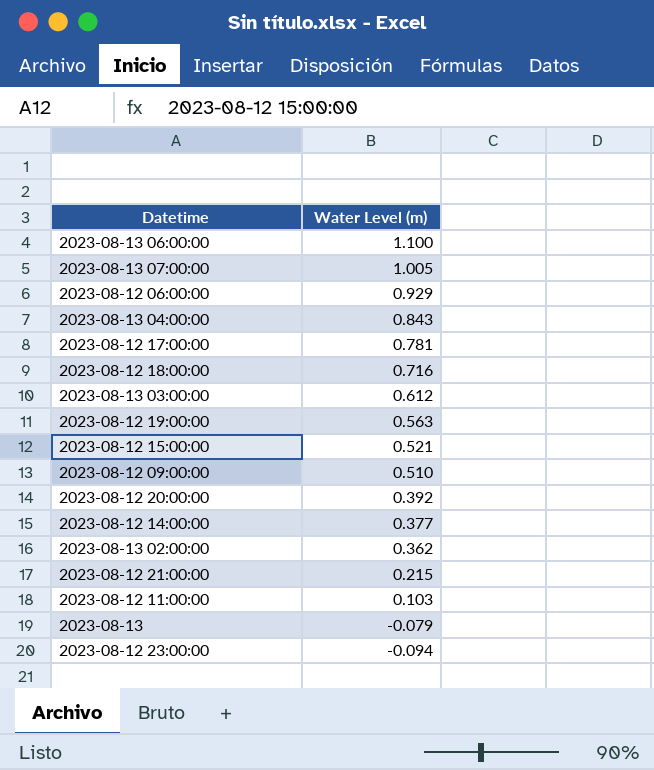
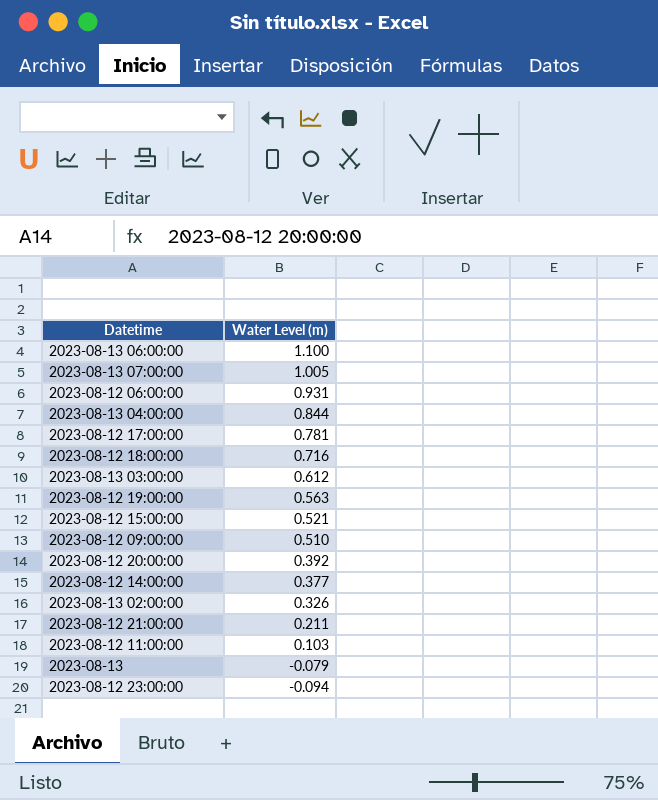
2023-08-12 06:00:00 | Water Level (m): 0.929 -> 0.931
2023-08-13 04:00:00 | Water Level (m): 0.843 -> 0.844
2023-08-13 02:00:00 | Water Level (m): 0.362 -> 0.326
2023-08-12 21:00:00 | Water Level (m): 0.215 -> 0.211

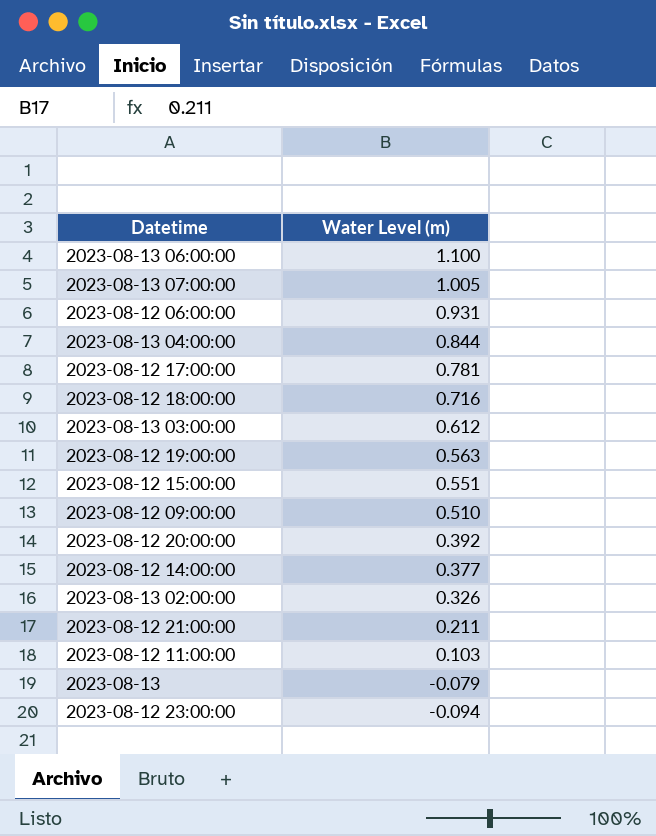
2023-08-12 15:00:00 | Water Level (m): 0.521 -> 0.551

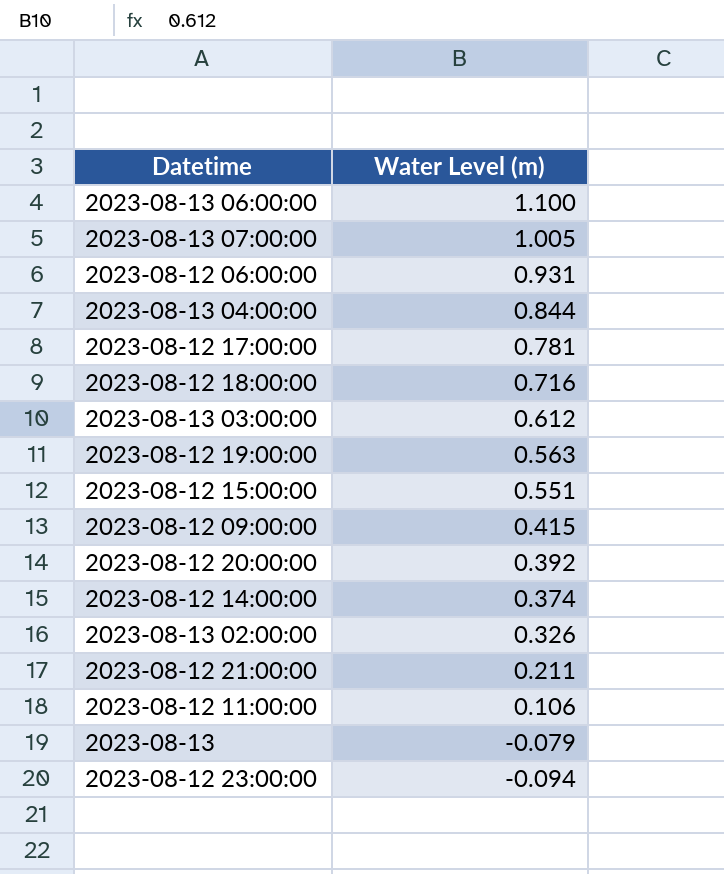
2023-08-12 09:00:00 | Water Level (m): 0.510 -> 0.415
2023-08-12 14:00:00 | Water Level (m): 0.377 -> 0.374
2023-08-12 11:00:00 | Water Level (m): 0.103 -> 0.106

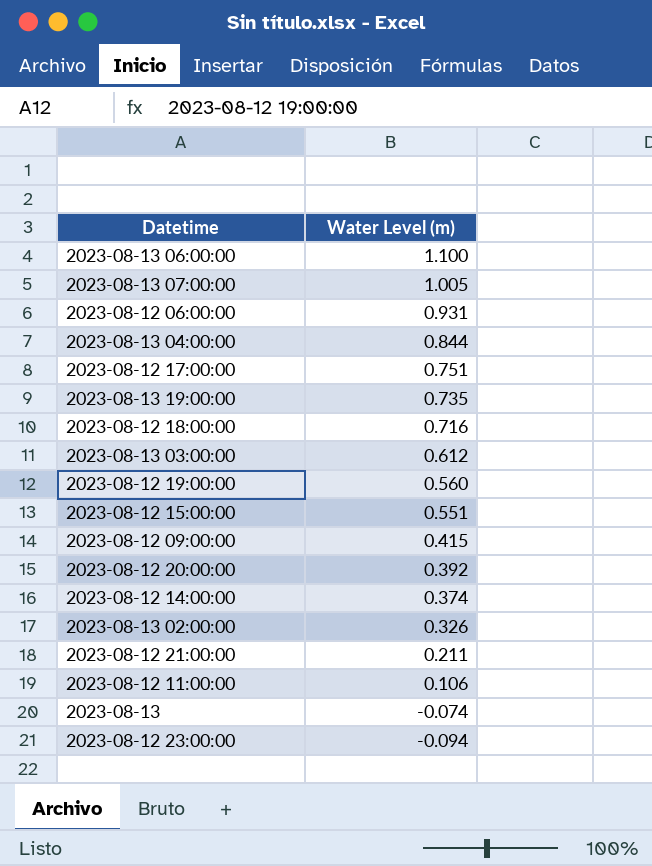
2023-08-12 17:00:00 | Water Level (m): 0.781 -> 0.751
row 2023-08-13 19:00:00: none -> 0.735
2023-08-12 19:00:00 | Water Level (m): 0.563 -> 0.560
2023-08-13 | Water Level (m): -0.079 -> -0.074

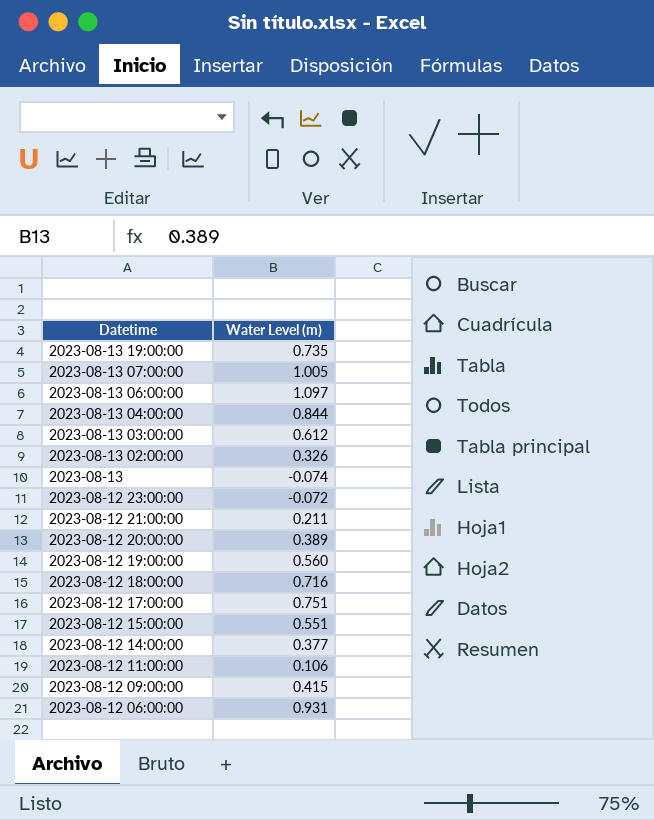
row order: Water Level (m) descending -> Datetime descending
2023-08-13 06:00:00 | Water Level (m): 1.100 -> 1.097
2023-08-12 23:00:00 | Water Level (m): -0.094 -> -0.072
2023-08-12 20:00:00 | Water Level (m): 0.392 -> 0.389
2023-08-12 14:00:00 | Water Level (m): 0.374 -> 0.377

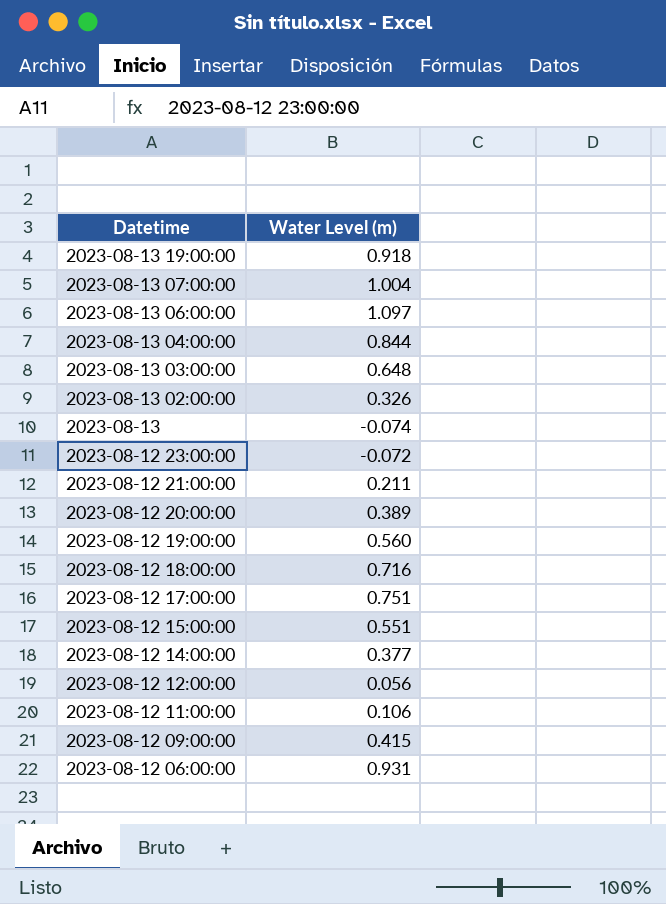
2023-08-13 19:00:00 | Water Level (m): 0.735 -> 0.918
2023-08-13 07:00:00 | Water Level (m): 1.005 -> 1.004
2023-08-13 03:00:00 | Water Level (m): 0.612 -> 0.648
row 2023-08-12 12:00:00: none -> 0.056

